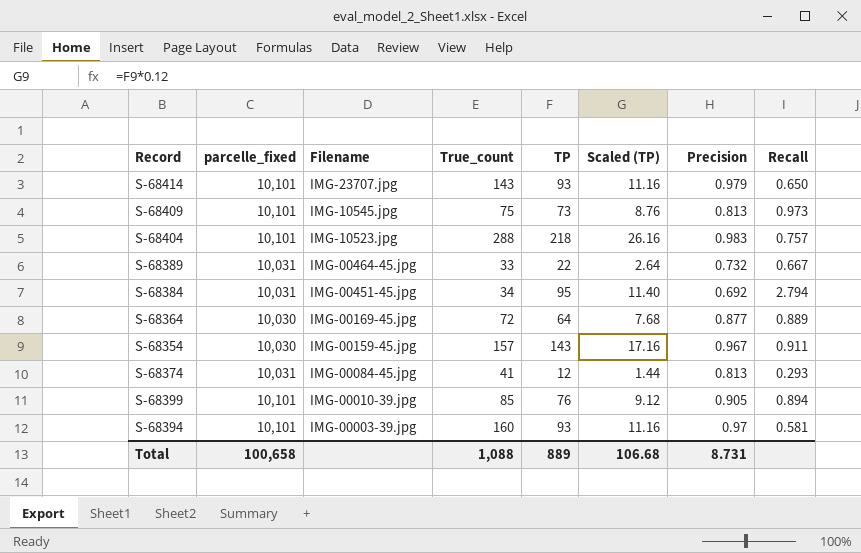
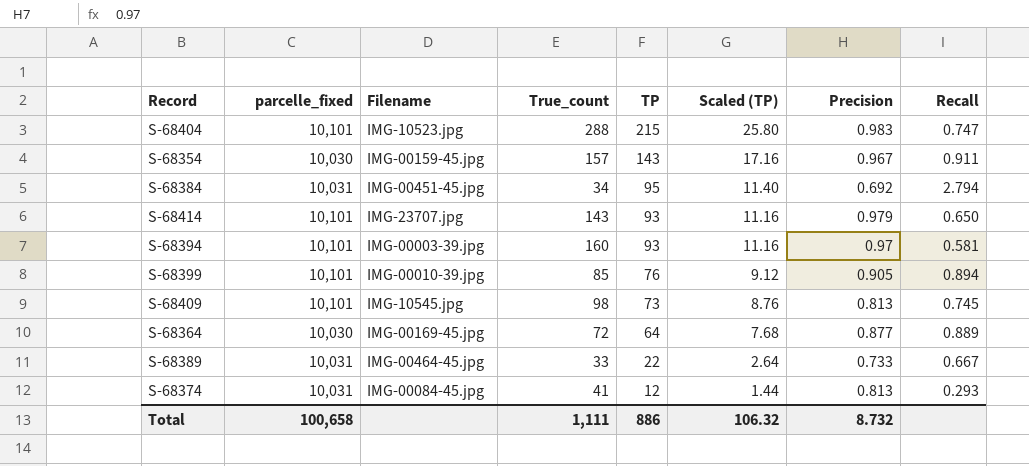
row order: Filename descending -> TP descending
S-68404 | TP: 218 -> 215
S-68404 | Scaled (TP): 26.16 -> 25.80
S-68404 | Recall: 0.757 -> 0.747
S-68409 | True_count: 75 -> 98
S-68409 | Recall: 0.973 -> 0.745
S-68389 | Precision: 0.732 -> 0.733
Total | True_count: 1,088 -> 1,111
Total | TP: 889 -> 886
Total | Scaled (TP): 106.68 -> 106.32
Total | Precision: 8.731 -> 8.732

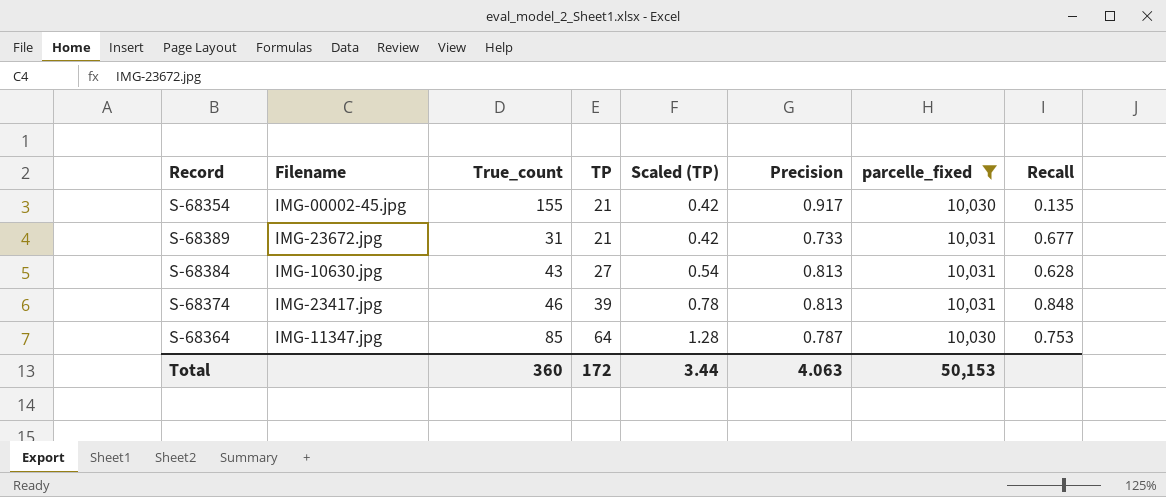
filter: none -> parcelle_fixed != 10,101
row order: TP descending -> TP ascending
column Scaled (TP) | formula: [TP] * 0.12 -> [TP] * 0.02
column parcelle_fixed | position: 2 -> 7
S-68354 | Filename: IMG-00159-45.jpg -> IMG-00002-45.jpg
S-68354 | True_count: 157 -> 155
S-68354 | TP: 143 -> 21
S-68354 | Precision: 0.967 -> 0.917
S-68354 | Recall: 0.911 -> 0.135
S-68389 | Filename: IMG-00464-45.jpg -> IMG-23672.jpg
S-68389 | True_count: 33 -> 31
S-68389 | TP: 22 -> 21
S-68389 | Recall: 0.667 -> 0.677
S-68384 | Filename: IMG-00451-45.jpg -> IMG-10630.jpg
S-68384 | True_count: 34 -> 43
S-68384 | TP: 95 -> 27
S-68384 | Precision: 0.692 -> 0.813
S-68384 | Recall: 2.794 -> 0.628
S-68374 | Filename: IMG-00084-45.jpg -> IMG-23417.jpg
S-68374 | True_count: 41 -> 46
S-68374 | TP: 12 -> 39
S-68374 | Recall: 0.293 -> 0.848
S-68364 | Filename: IMG-00169-45.jpg -> IMG-11347.jpg
S-68364 | True_count: 72 -> 85
S-68364 | Precision: 0.877 -> 0.787
S-68364 | Recall: 0.889 -> 0.753
Total | True_count: 1,111 -> 360
Total | TP: 886 -> 172
Total | Scaled (TP): 106.32 -> 3.44
Total | Precision: 8.732 -> 4.063
Total | parcelle_fixed: 100,658 -> 50,153

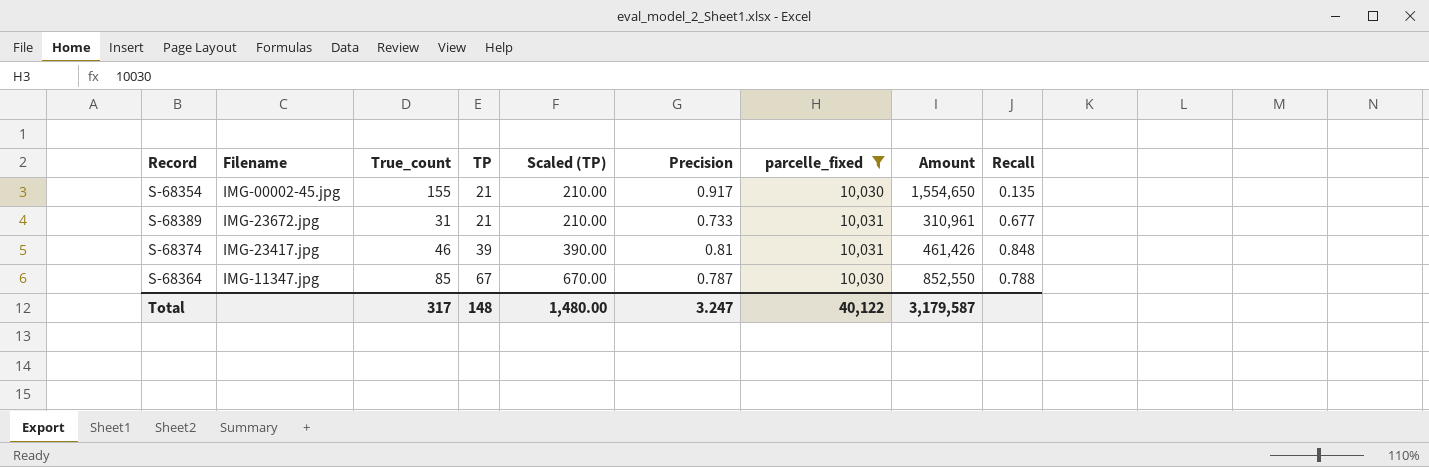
column Scaled (TP) | formula: [TP] * 0.02 -> [TP] * 10
column Amount | formula: none -> [True_count] * [parcelle_fixed]
row S-68384: IMG-10630.jpg | 43 | 27 | 0.54 | 0.813 | 10,031 | 0.628 -> none
S-68374 | Precision: 0.813 -> 0.81
S-68364 | TP: 64 -> 67
S-68364 | Recall: 0.753 -> 0.788
Total | True_count: 360 -> 317
Total | TP: 172 -> 148
Total | Scaled (TP): 3.44 -> 1,480.00
Total | Precision: 4.063 -> 3.247
Total | parcelle_fixed: 50,153 -> 40,122

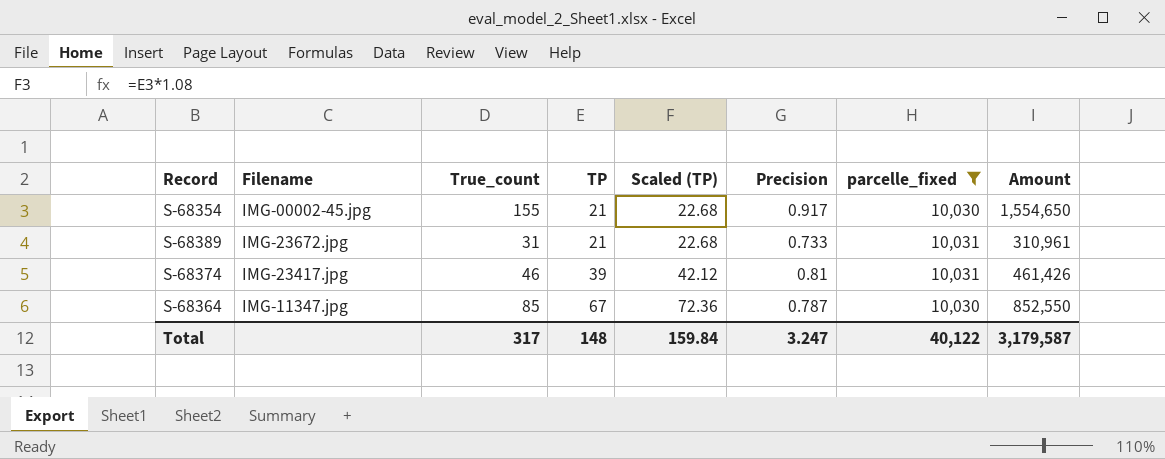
column Recall | formula: [TP] / [True_count] -> none
column Scaled (TP) | formula: [TP] * 10 -> [TP] * 1.08
Total | Scaled (TP): 1,480.00 -> 159.84

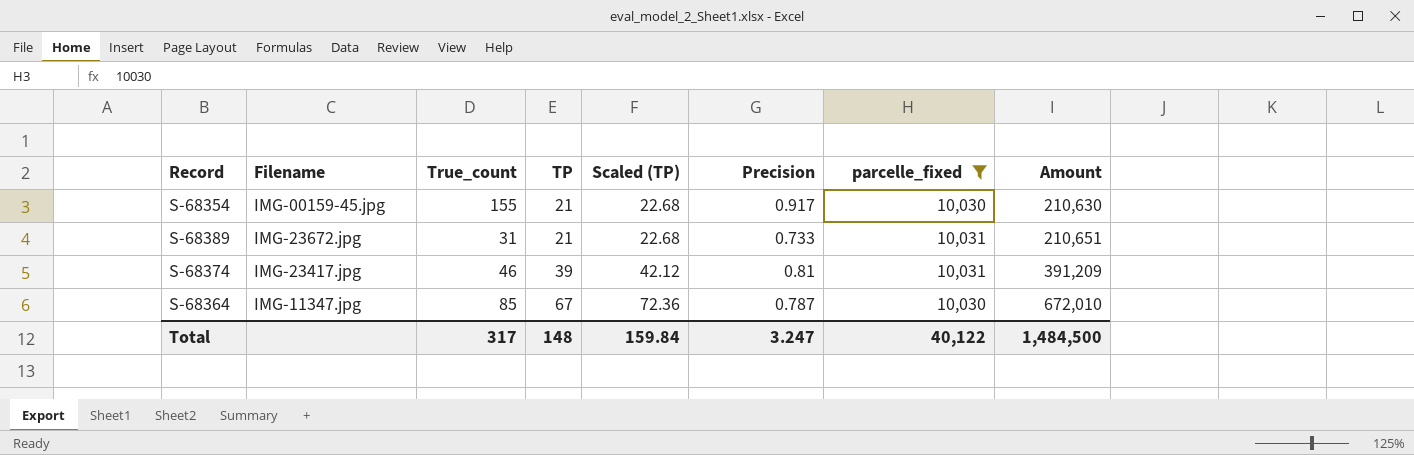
column Amount | formula: [True_count] * [parcelle_fixed] -> [TP] * [parcelle_fixed]
S-68354 | Filename: IMG-00002-45.jpg -> IMG-00159-45.jpg
Total | Amount: 3,179,587 -> 1,484,500

